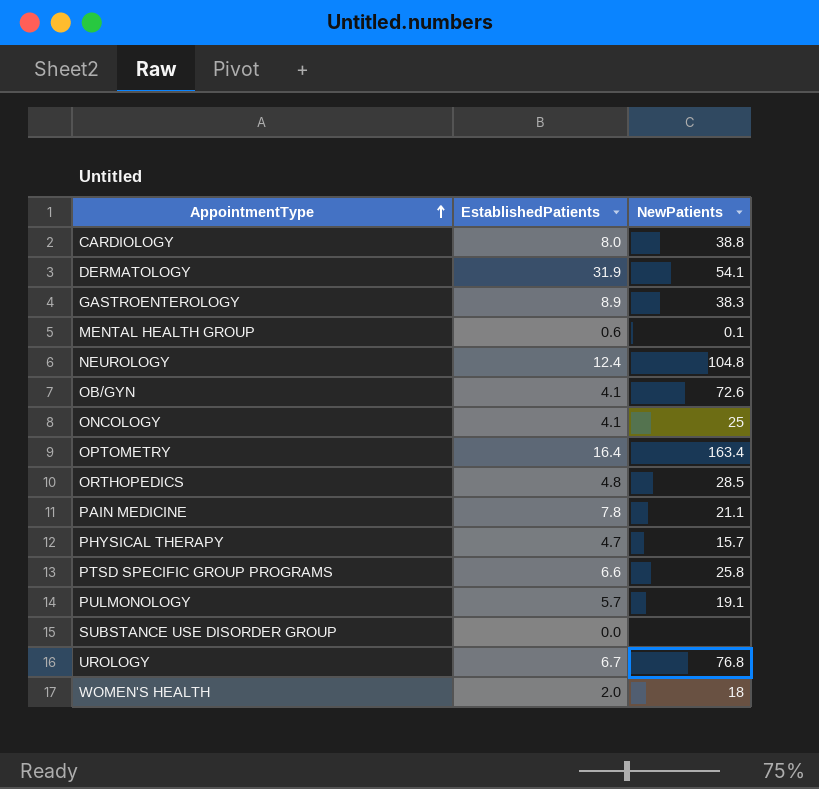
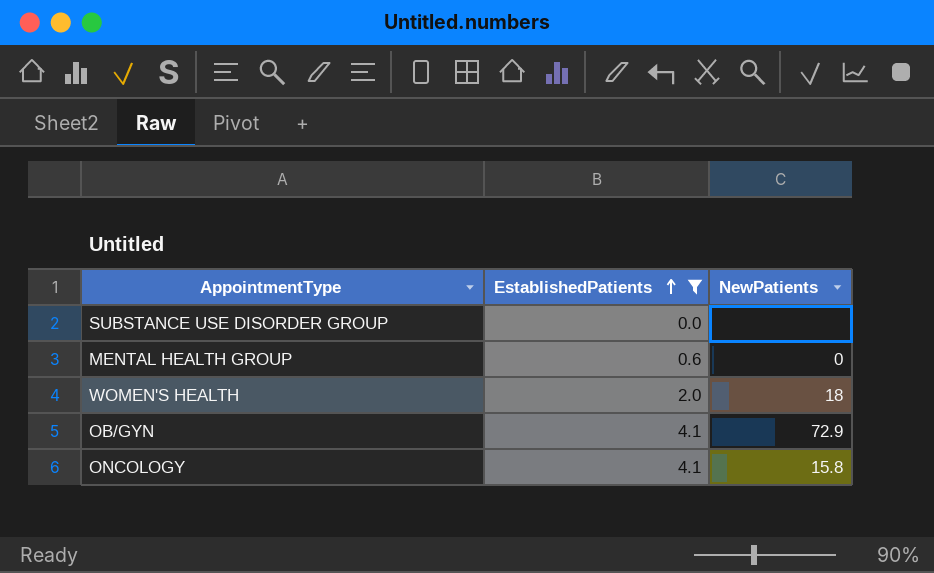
filter: none -> EstablishedPatients <= 4.1
row order: AppointmentType ascending -> EstablishedPatients ascending
MENTAL HEALTH GROUP | NewPatients: 0.1 -> 0
OB/GYN | NewPatients: 72.6 -> 72.9
ONCOLOGY | NewPatients: 25 -> 15.8

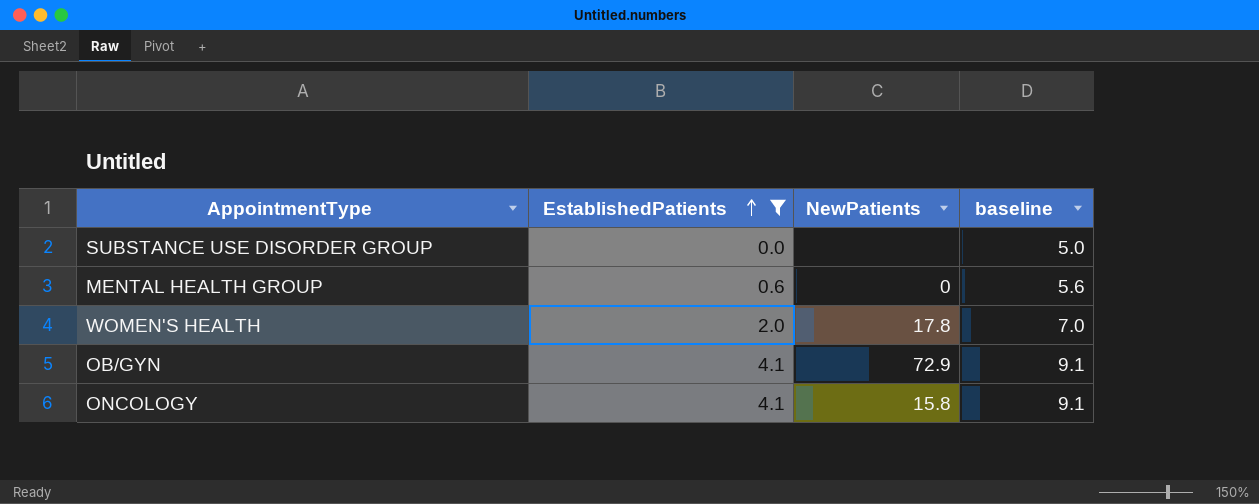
column baseline | formula: none -> [EstablishedPatients] + 5
WOMEN'S HEALTH | NewPatients: 18 -> 17.8

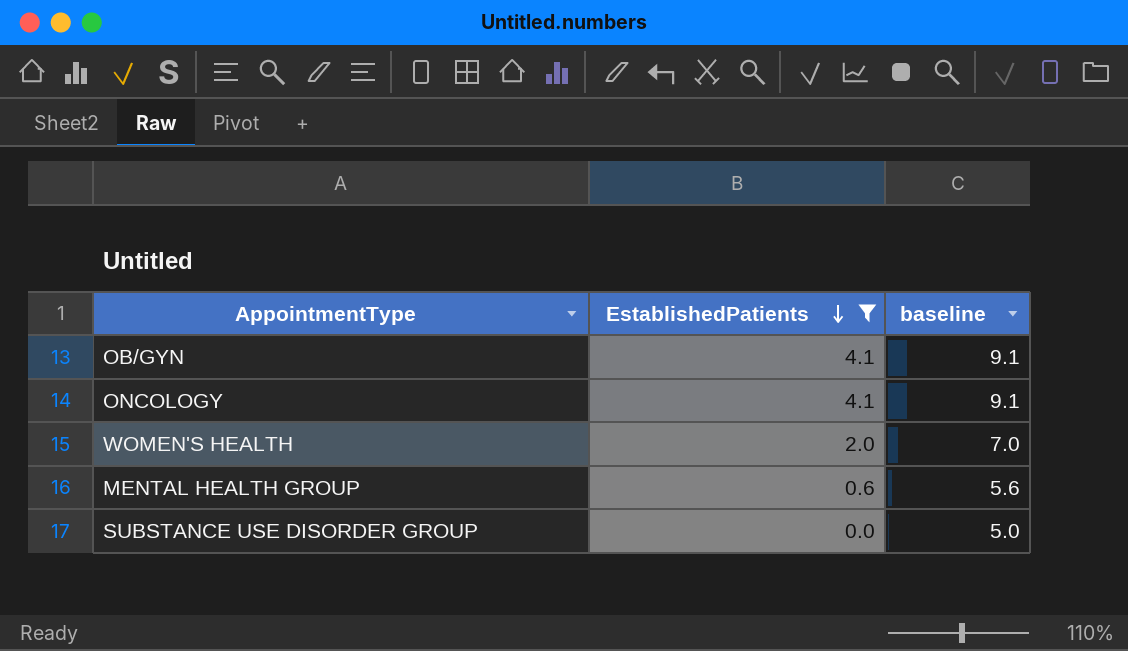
row order: EstablishedPatients ascending -> EstablishedPatients descending
column NewPatients | position: 3 -> none

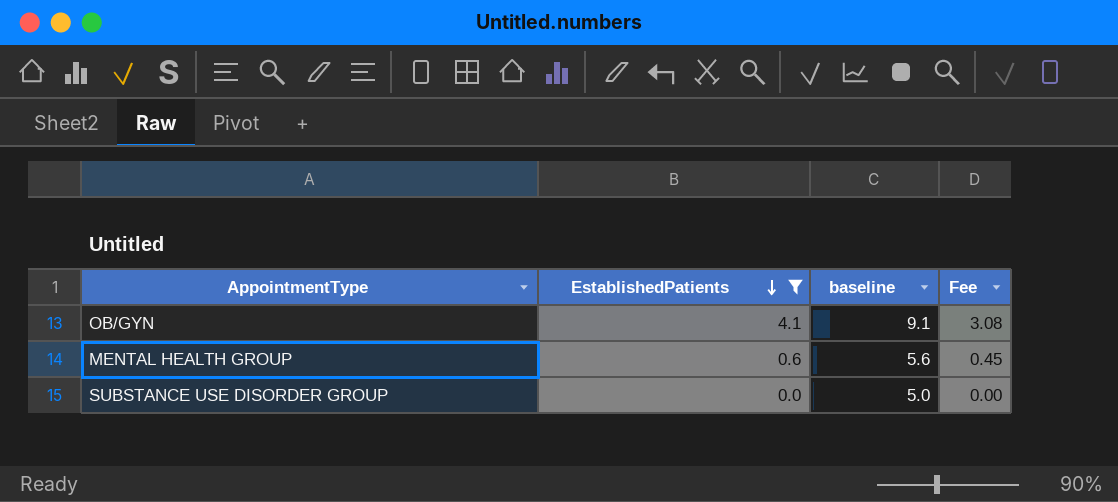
column Fee | formula: none -> [EstablishedPatients] * 0.75
row ONCOLOGY: 4.1 | 9.1 -> none
row WOMEN'S HEALTH: 2.0 | 7.0 -> none

